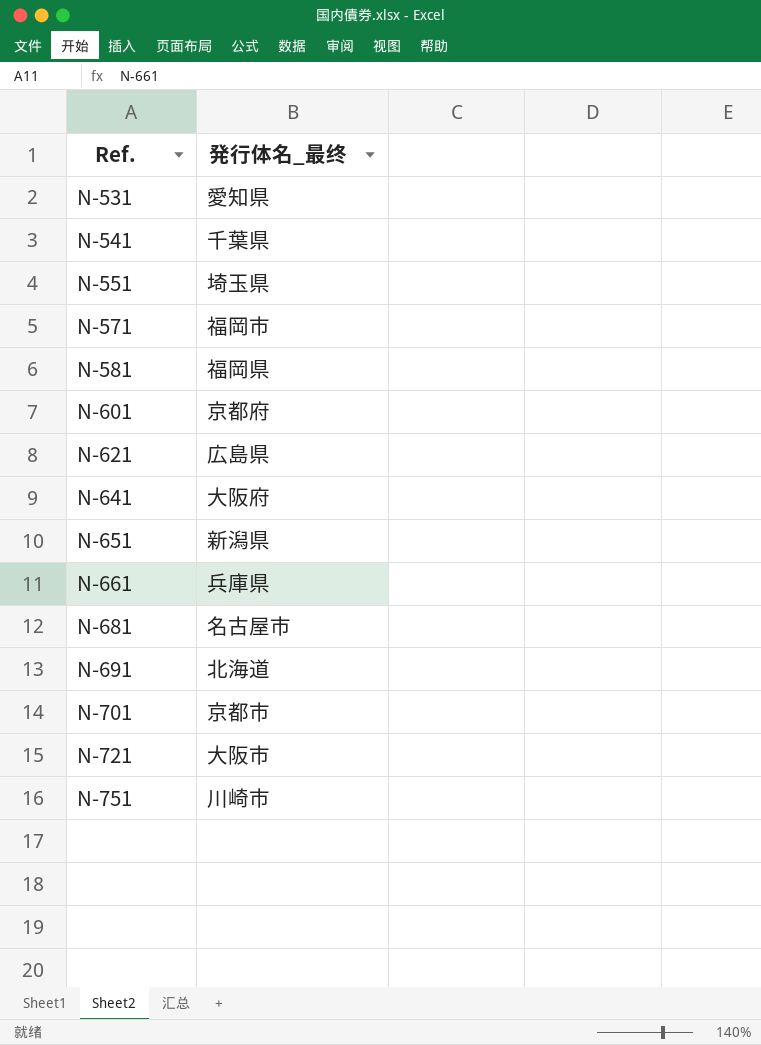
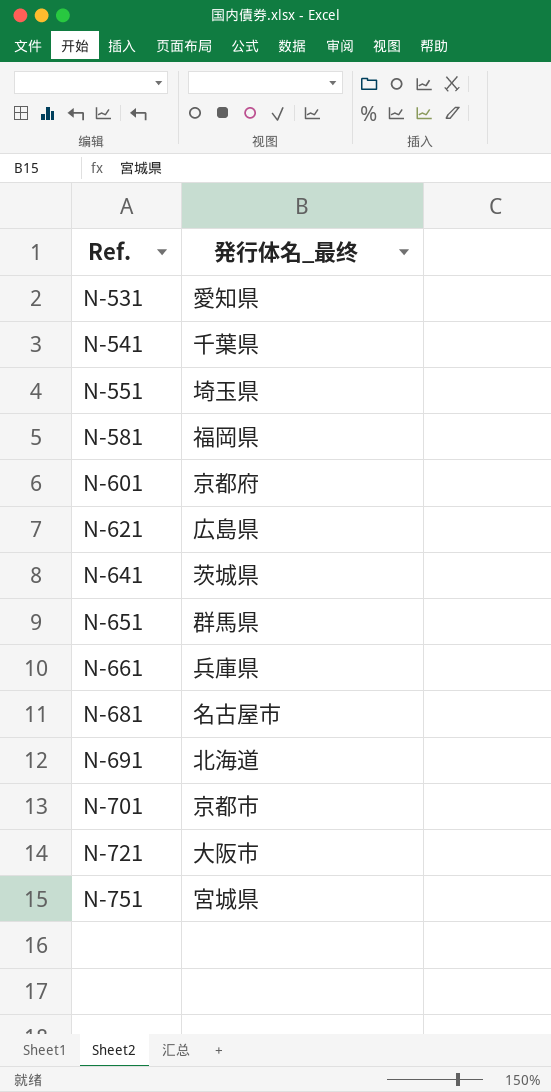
row N-571: 福岡市 -> none
N-641 | 発行体名_最终: 大阪府 -> 茨城県
N-651 | 発行体名_最终: 新潟県 -> 群馬県
N-751 | 発行体名_最终: 川崎市 -> 宮城県

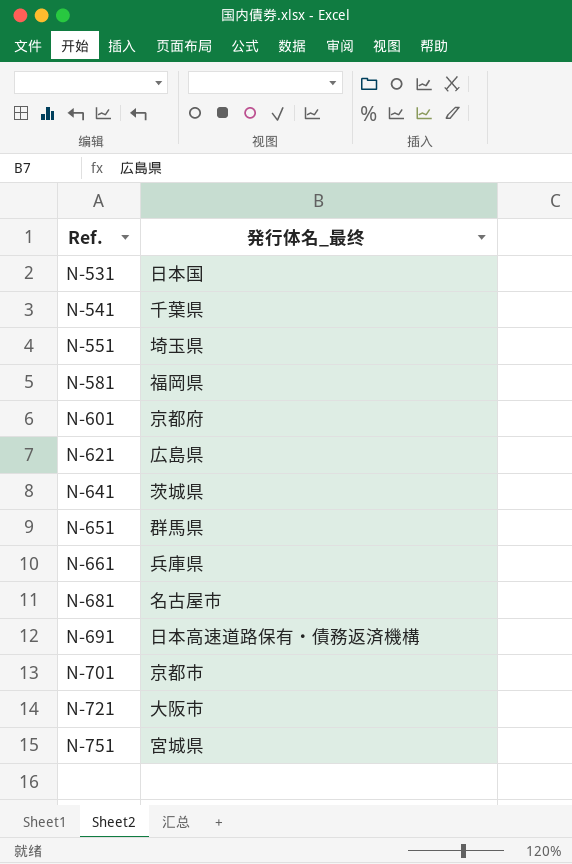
N-531 | 発行体名_最终: 愛知県 -> 日本国
N-691 | 発行体名_最终: 北海道 -> 日本高速道路保有・債務返済機構

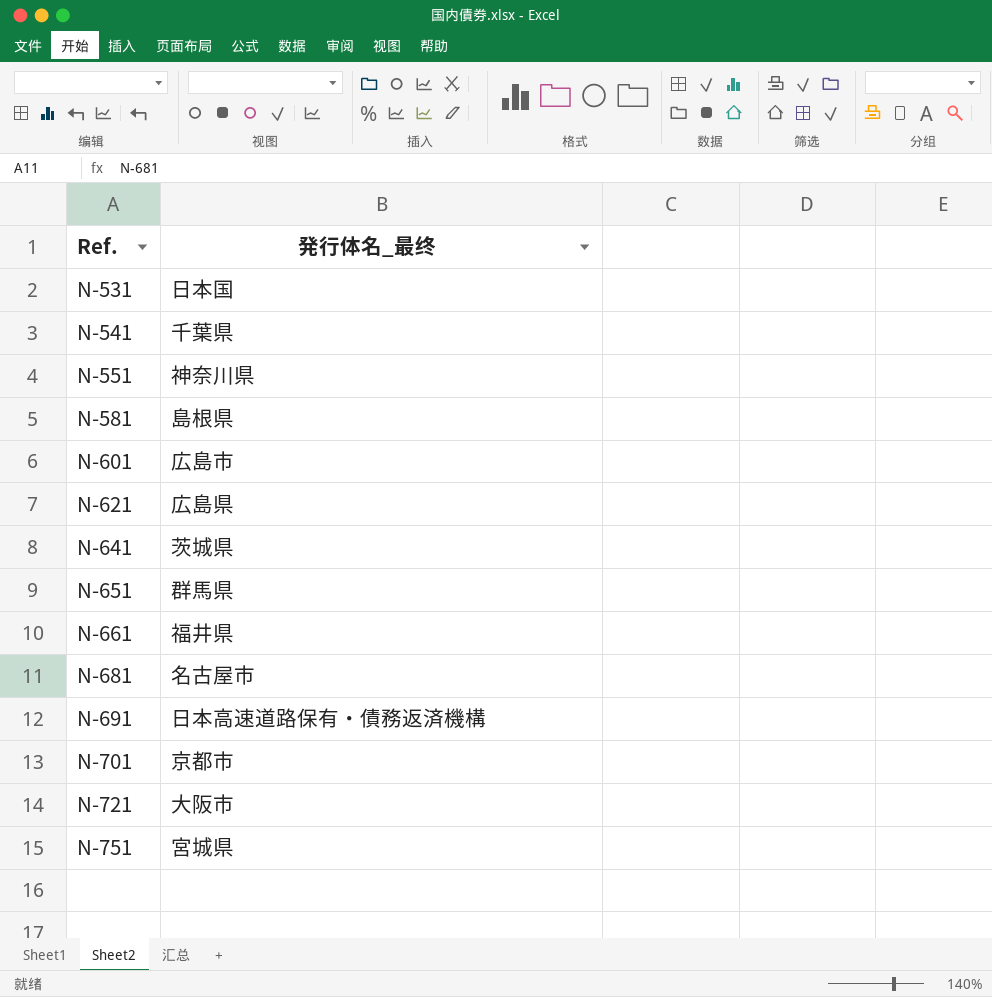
N-551 | 発行体名_最终: 埼玉県 -> 神奈川県
N-581 | 発行体名_最终: 福岡県 -> 島根県
N-601 | 発行体名_最终: 京都府 -> 広島市
N-661 | 発行体名_最终: 兵庫県 -> 福井県

